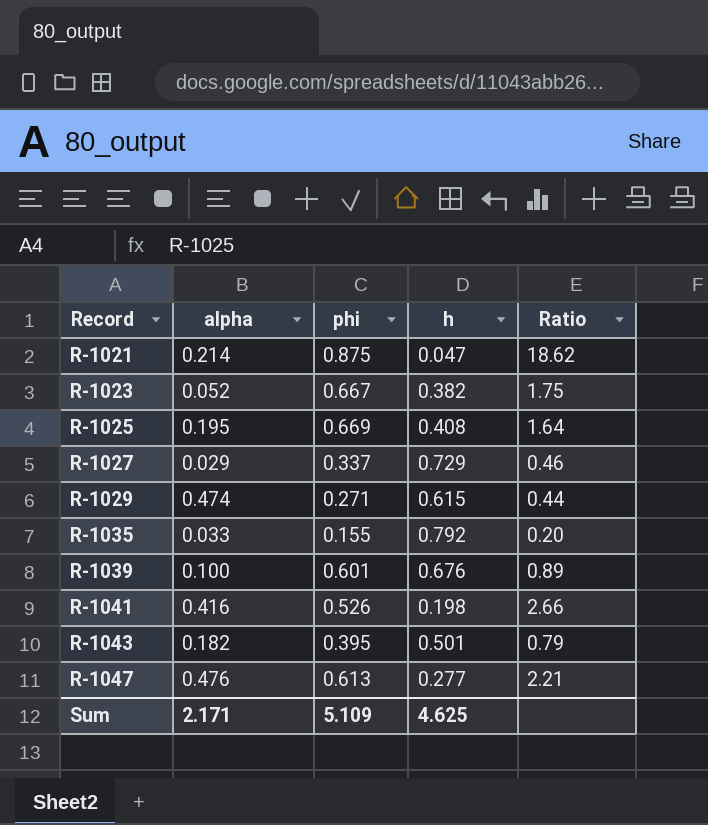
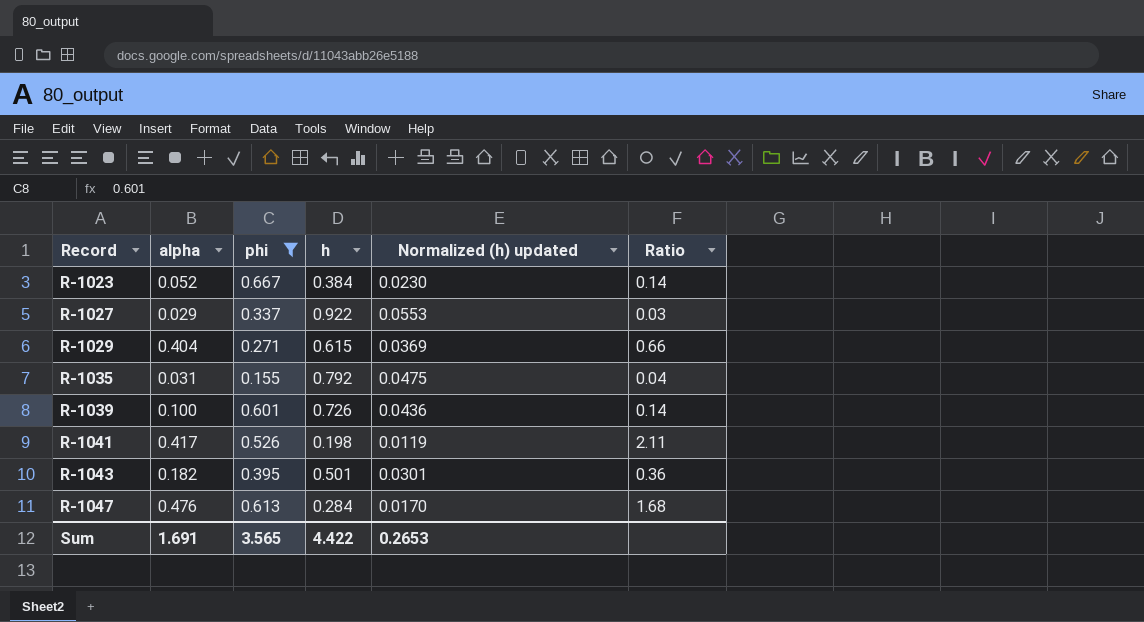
filter: none -> phi <= 0.667
column Normalized (h) updated | formula: none -> [h] * 0.06
column Ratio | formula: [phi] / [h] -> [alpha] / [h]
R-1023 | h: 0.382 -> 0.384
R-1027 | h: 0.729 -> 0.922
R-1029 | alpha: 0.474 -> 0.404
R-1035 | alpha: 0.033 -> 0.031
R-1039 | h: 0.676 -> 0.726
R-1041 | alpha: 0.416 -> 0.417
R-1047 | h: 0.277 -> 0.284
Sum | alpha: 2.171 -> 1.691
Sum | phi: 5.109 -> 3.565
Sum | h: 4.625 -> 4.422

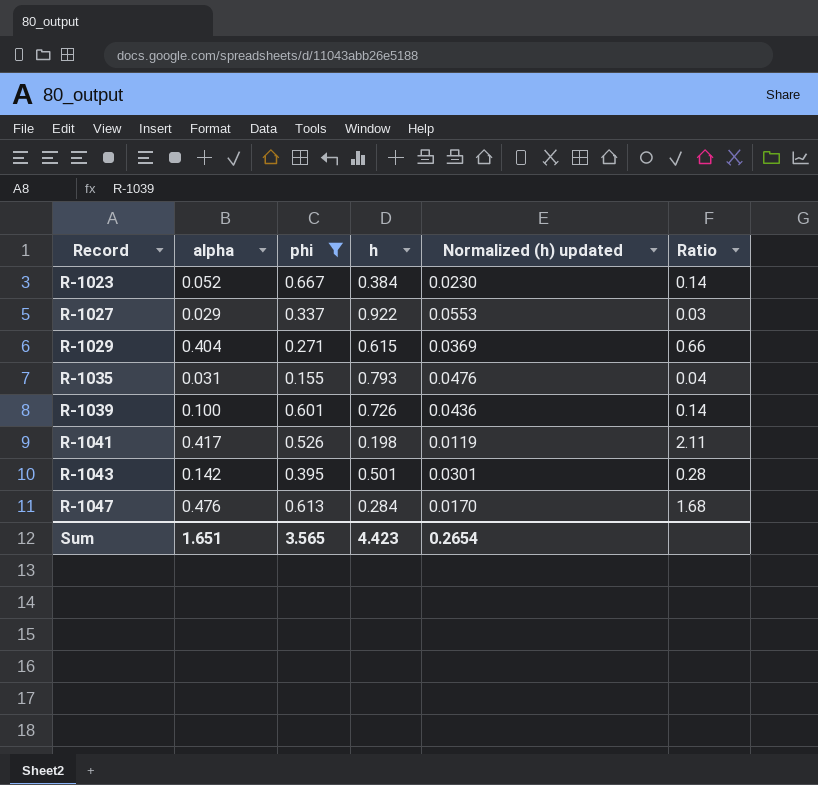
R-1035 | h: 0.792 -> 0.793
R-1035 | Normalized (h) updated: 0.0475 -> 0.0476
R-1043 | alpha: 0.182 -> 0.142
R-1043 | Ratio: 0.36 -> 0.28
Sum | alpha: 1.691 -> 1.651
Sum | h: 4.422 -> 4.423
Sum | Normalized (h) updated: 0.2653 -> 0.2654

